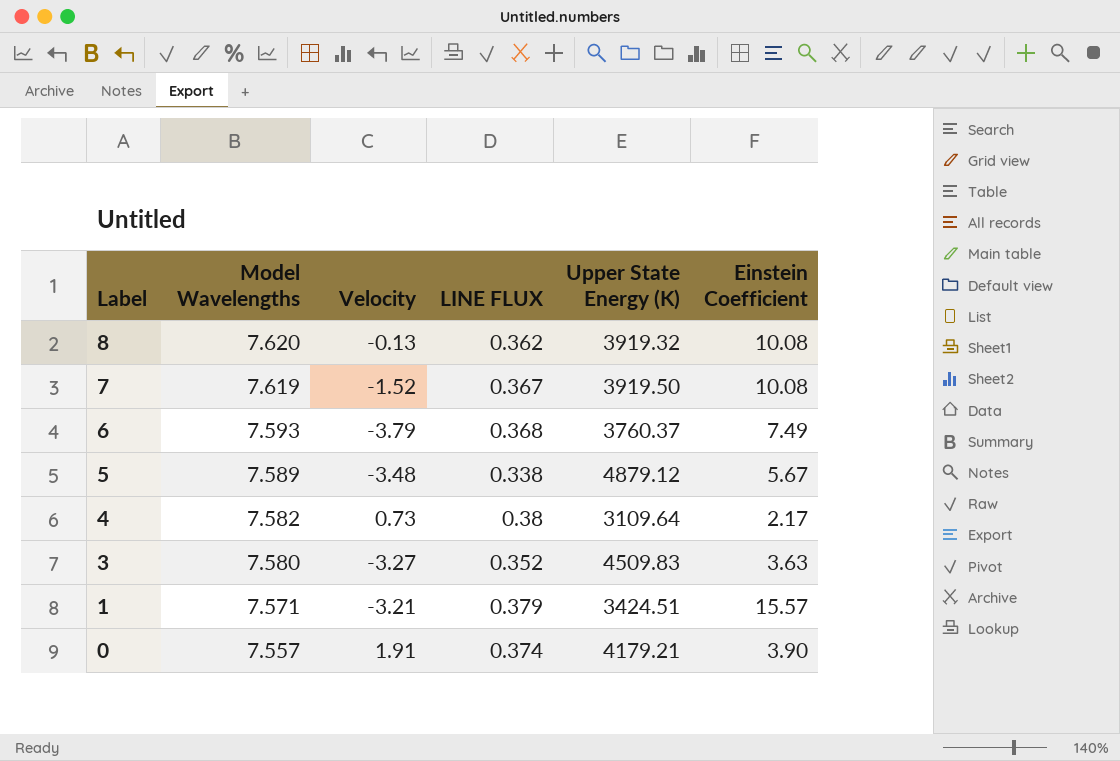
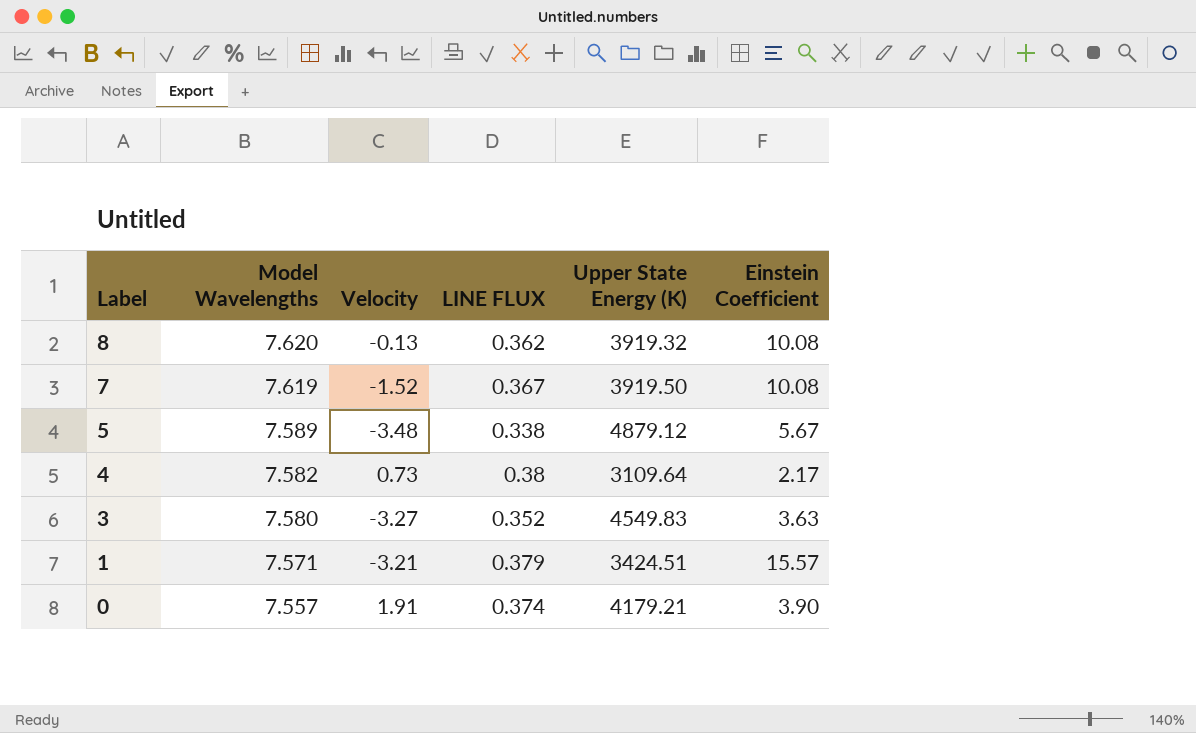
row 6: 7.593 | -3.79 | 0.368 | 3760.37 | 7.49 -> none
3 | Upper State Energy (K): 4509.83 -> 4549.83

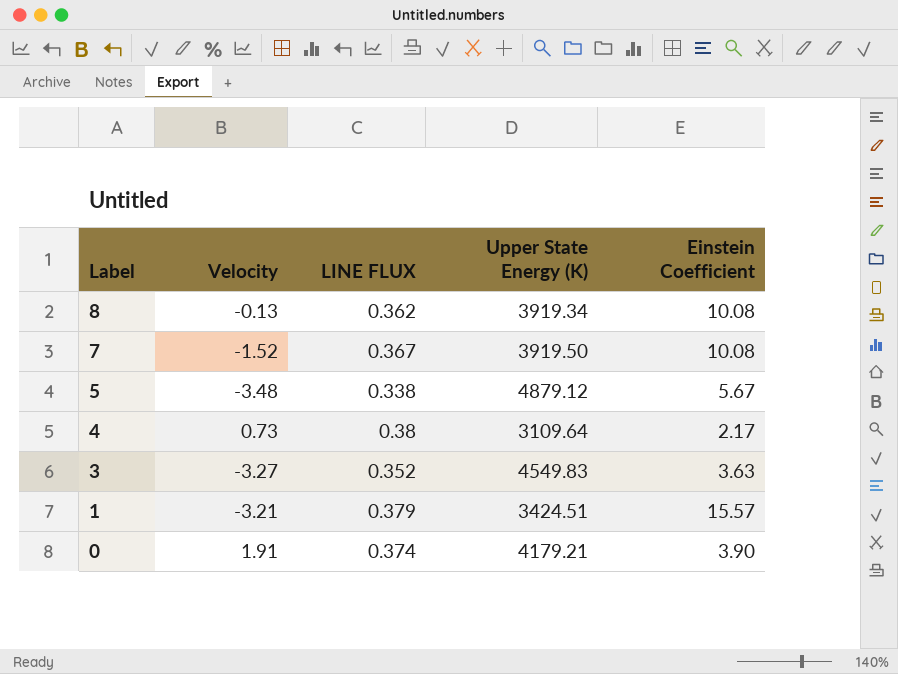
column Model Wavelengths | position: 2 -> none
8 | Upper State Energy (K): 3919.32 -> 3919.34

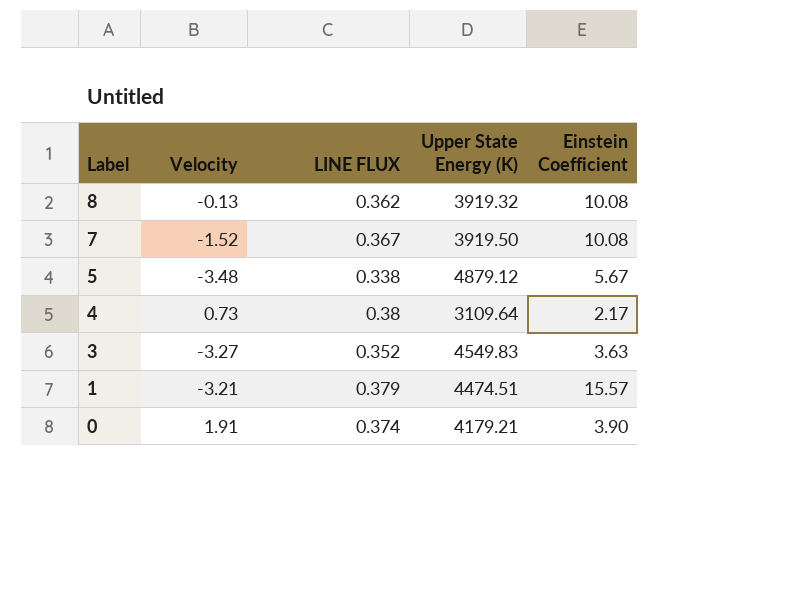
8 | Upper State Energy (K): 3919.34 -> 3919.32
1 | Upper State Energy (K): 3424.51 -> 4474.51

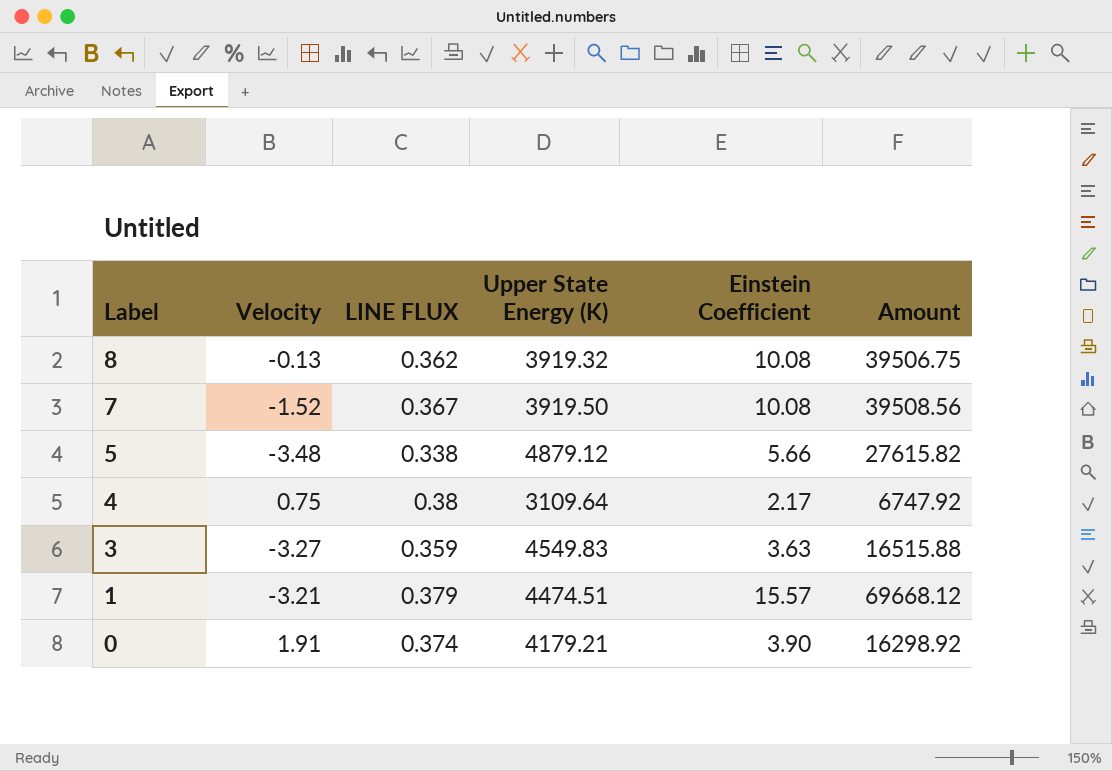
column Amount | formula: none -> [Upper State Energy (K)] * [Einstein Coefficient]
5 | Einstein Coefficient: 5.67 -> 5.66
4 | Velocity: 0.73 -> 0.75
3 | LINE FLUX: 0.352 -> 0.359

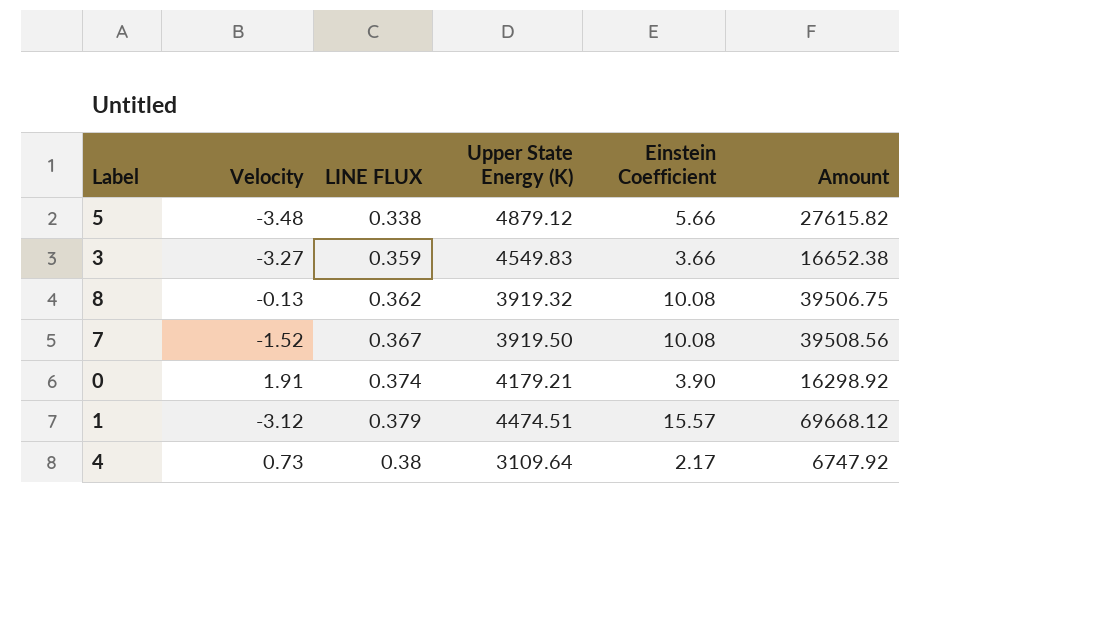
row order: Label descending -> LINE FLUX ascending
3 | Einstein Coefficient: 3.63 -> 3.66
3 | Amount: 16515.88 -> 16652.38
1 | Velocity: -3.21 -> -3.12
4 | Velocity: 0.75 -> 0.73

